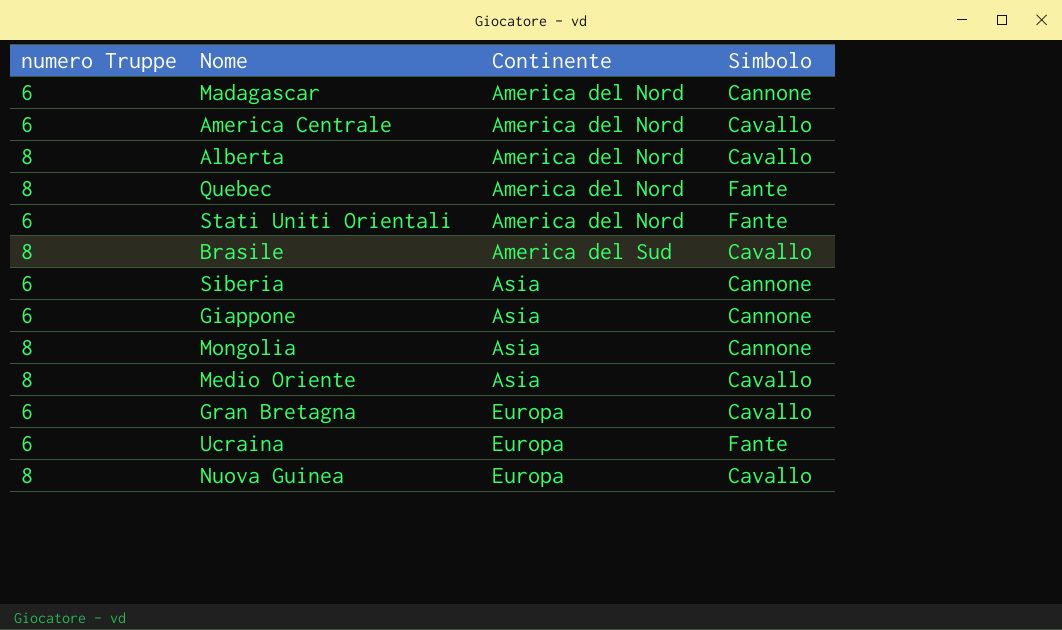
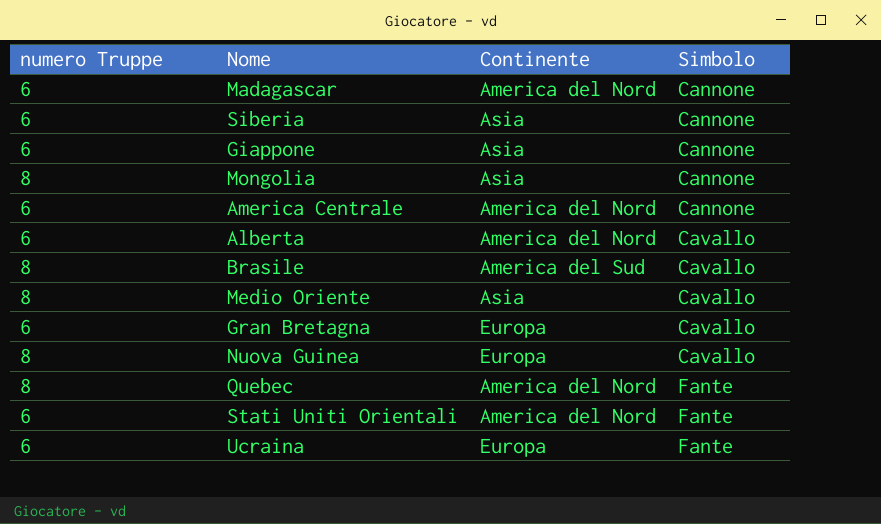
row order: Continente ascending -> Simbolo ascending
America Centrale | Simbolo: Cavallo -> Cannone
Alberta | numero Truppe: 8 -> 6

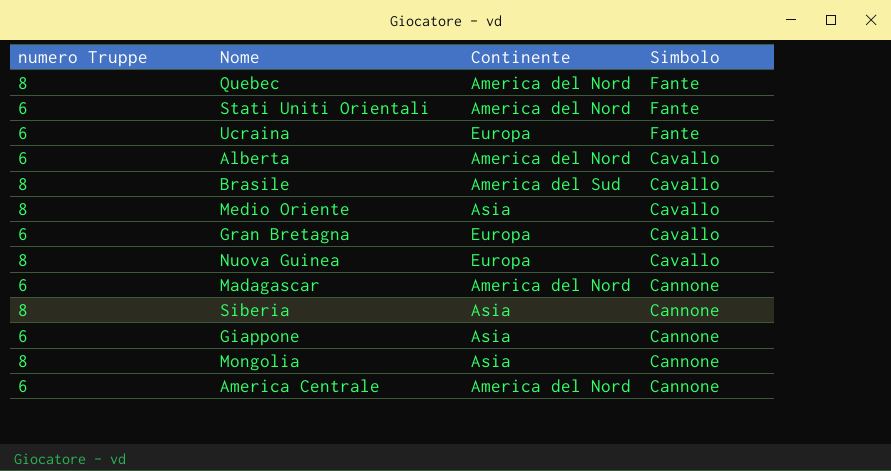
row order: Simbolo ascending -> Simbolo descending
Siberia | numero Truppe: 6 -> 8

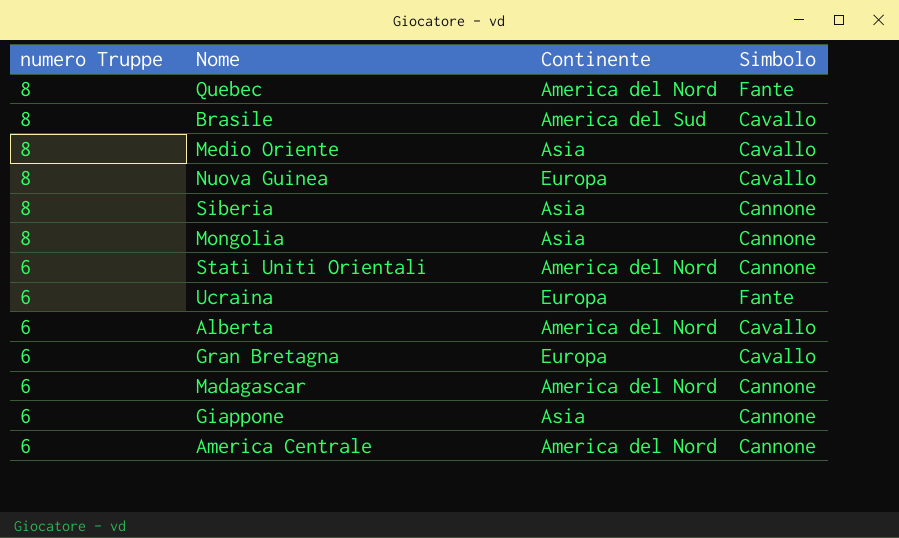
row order: Simbolo descending -> numero Truppe descending
Stati Uniti Orientali | Simbolo: Fante -> Cannone

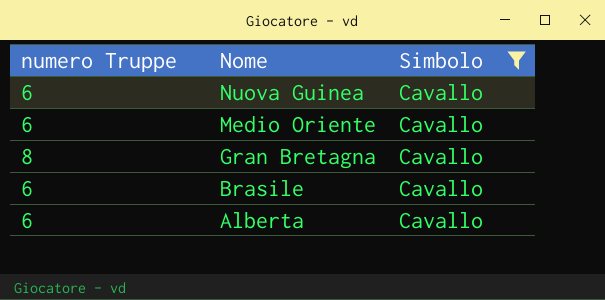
filter: none -> Simbolo = Cavallo
row order: numero Truppe descending -> Nome descending
column Continente | position: 3 -> none
Nuova Guinea | numero Truppe: 8 -> 6
Medio Oriente | numero Truppe: 8 -> 6
Gran Bretagna | numero Truppe: 6 -> 8
Brasile | numero Truppe: 8 -> 6

